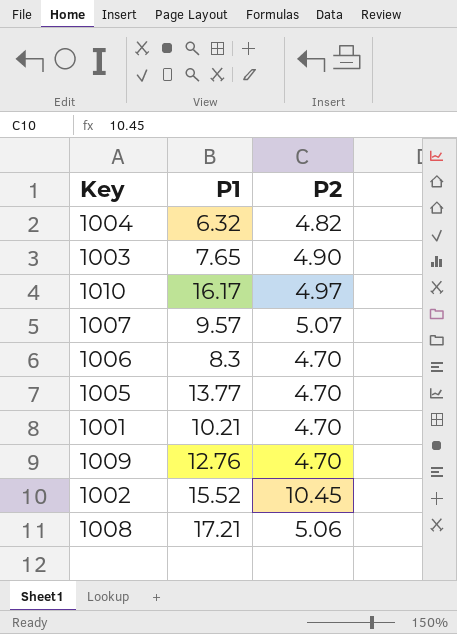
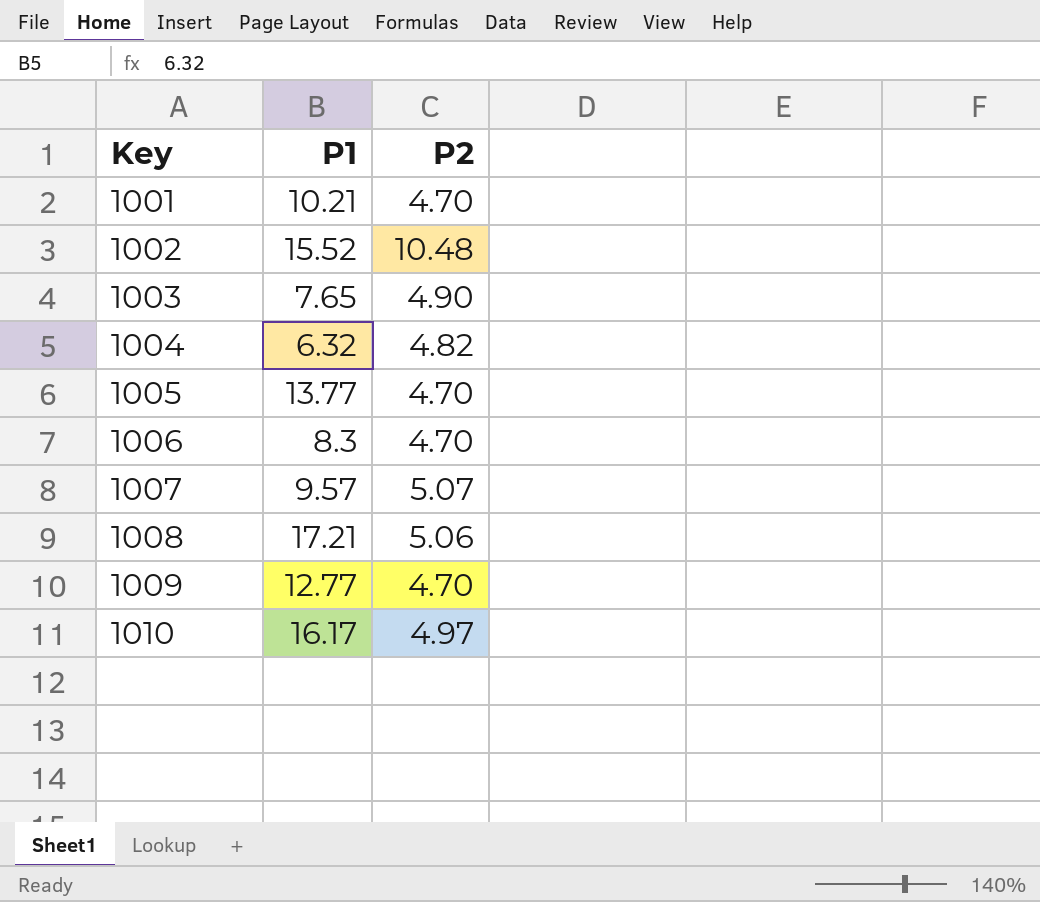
row order: none -> Key ascending
1002 | P2: 10.45 -> 10.48
1009 | P1: 12.76 -> 12.77

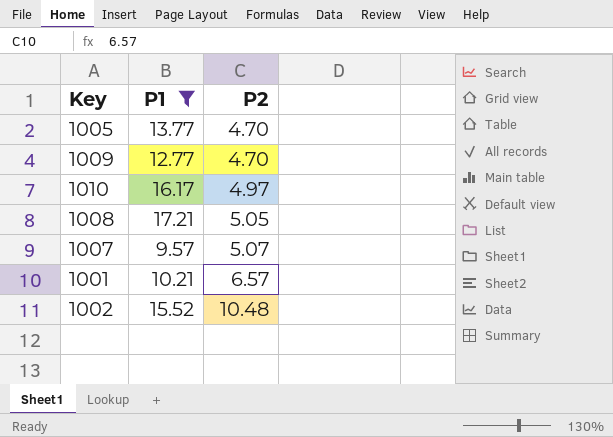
filter: none -> P1 >= 9.57
row order: Key ascending -> P2 ascending
1008 | P2: 5.06 -> 5.05
1001 | P2: 4.70 -> 6.57

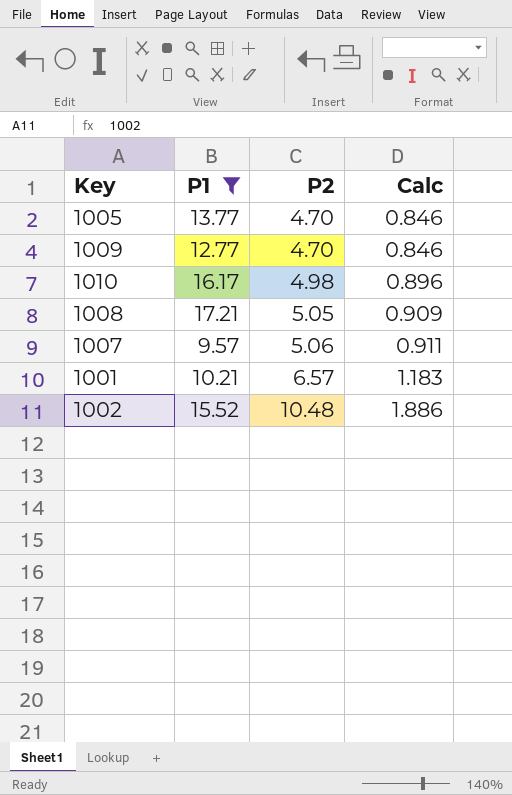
column Calc | formula: none -> [P2] * 0.18
1010 | P2: 4.97 -> 4.98
1007 | P2: 5.07 -> 5.06

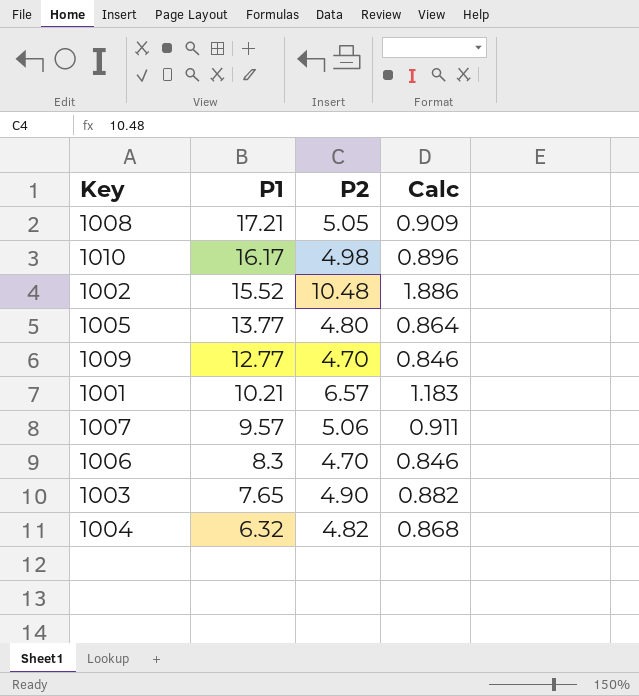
filter: P1 >= 9.57 -> none
row order: P2 ascending -> P1 descending
1005 | P2: 4.70 -> 4.80
1005 | Calc: 0.846 -> 0.864

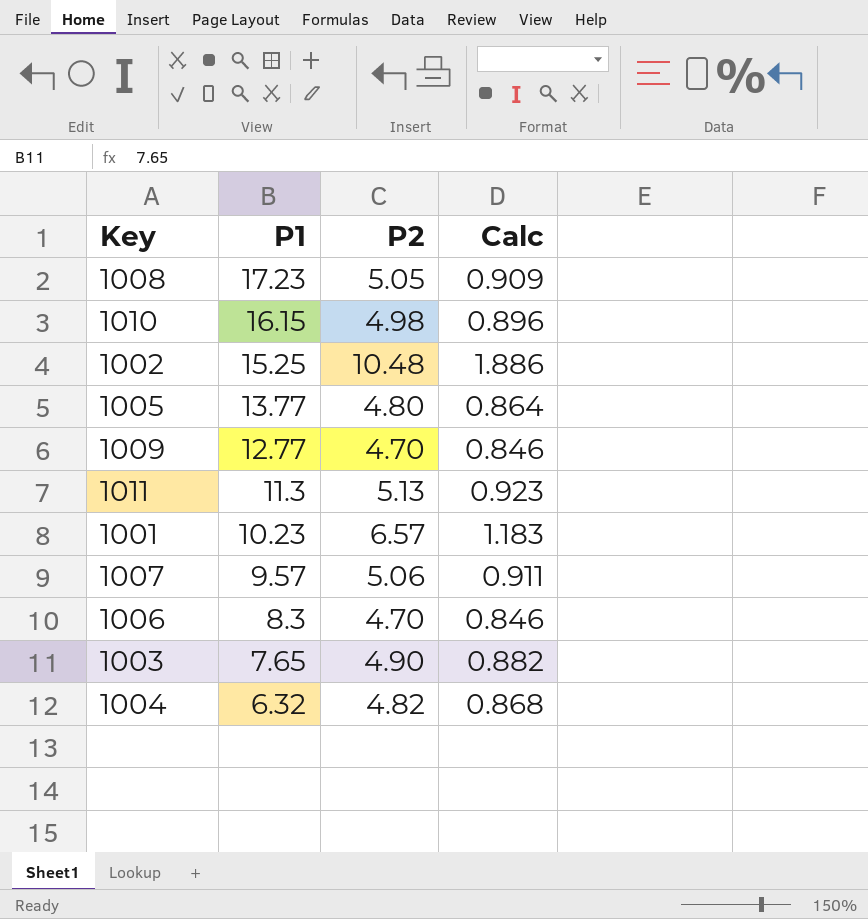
1008 | P1: 17.21 -> 17.23
1010 | P1: 16.17 -> 16.15
1002 | P1: 15.52 -> 15.25
row 1011: none -> 11.3 | 5.13 | 0.923
1001 | P1: 10.21 -> 10.23

